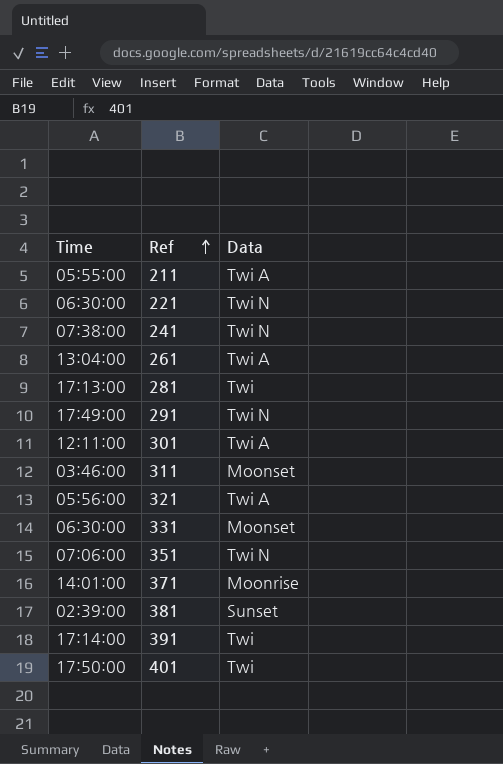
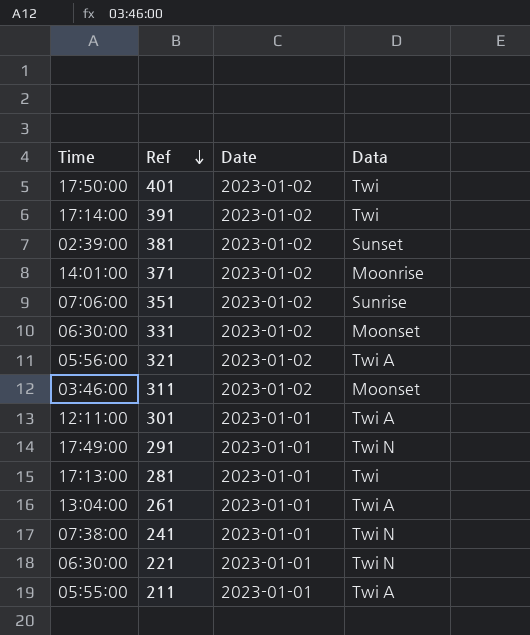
row order: Ref ascending -> Ref descending
column Date | position: none -> 3
351 | Data: Twi N -> Sunrise

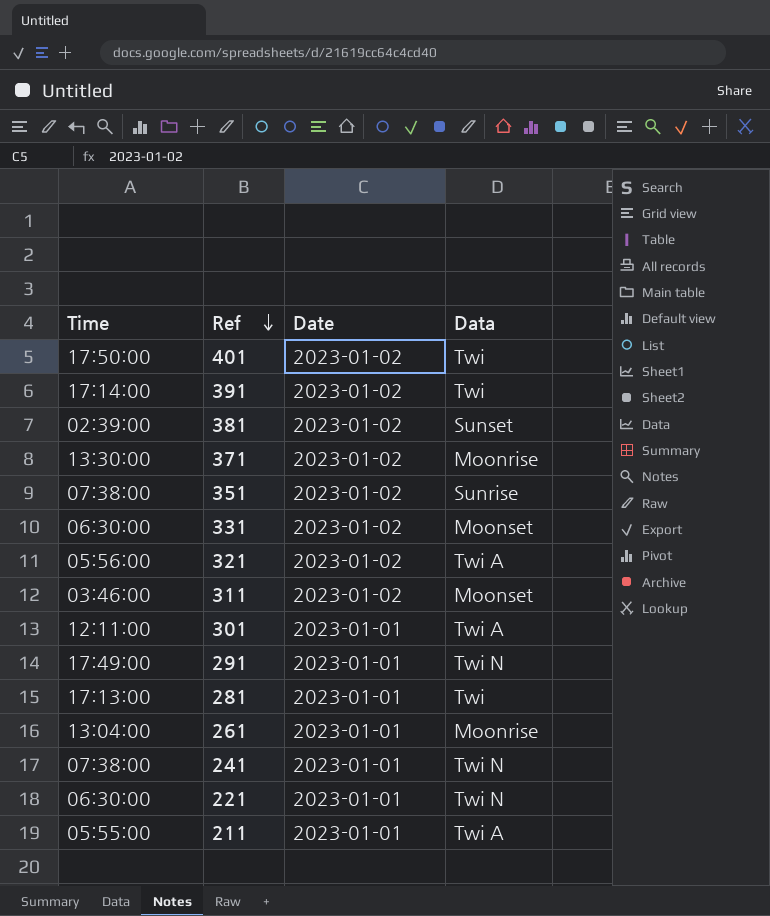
371 | Time: 14:01:00 -> 13:30:00
351 | Time: 07:06:00 -> 07:38:00
261 | Data: Twi A -> Moonrise

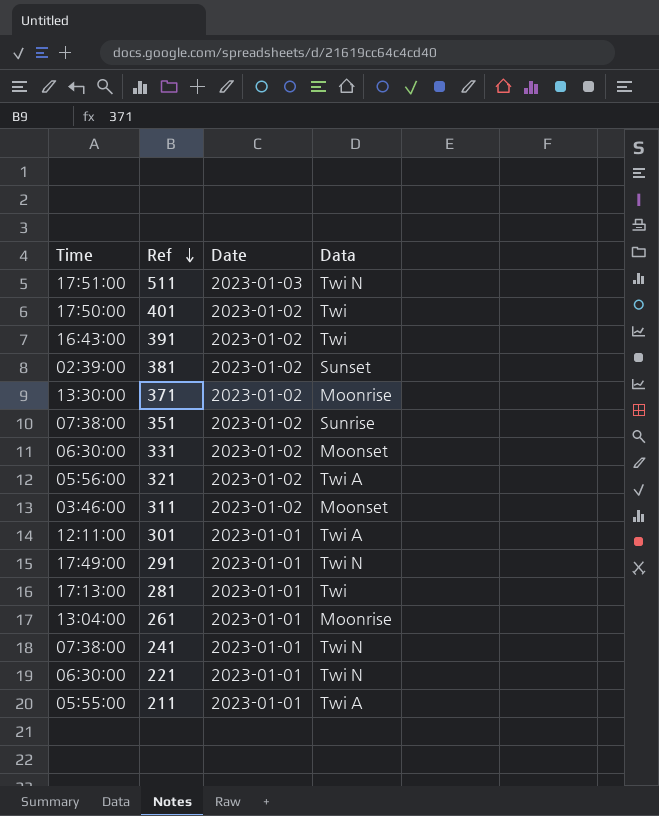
row 511: none -> 17:51:00 | 2023-01-03 | Twi N
391 | Time: 17:14:00 -> 16:43:00

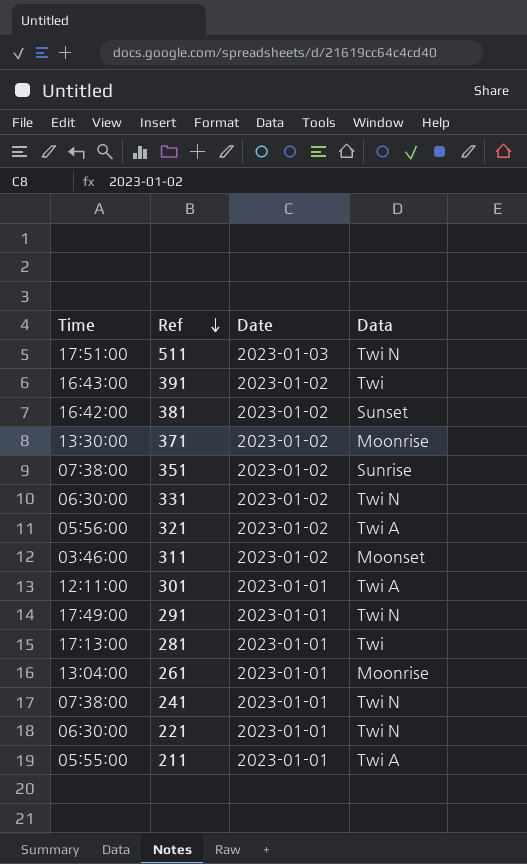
row 401: 17:50:00 | 2023-01-02 | Twi -> none
381 | Time: 02:39:00 -> 16:42:00
331 | Data: Moonset -> Twi N

